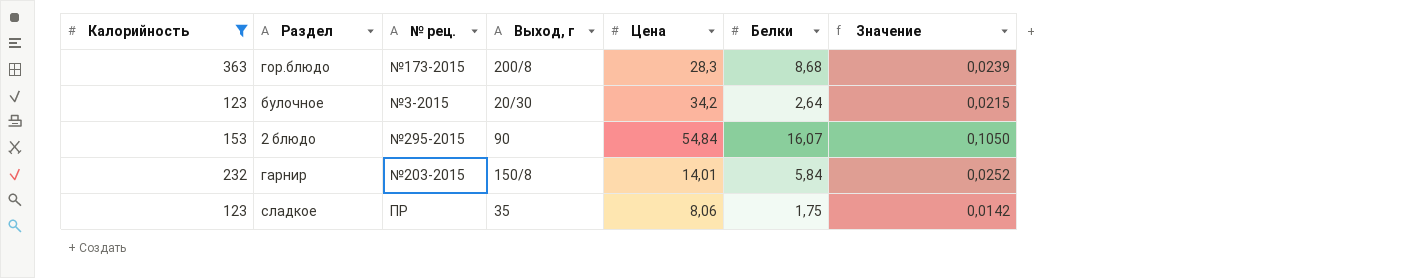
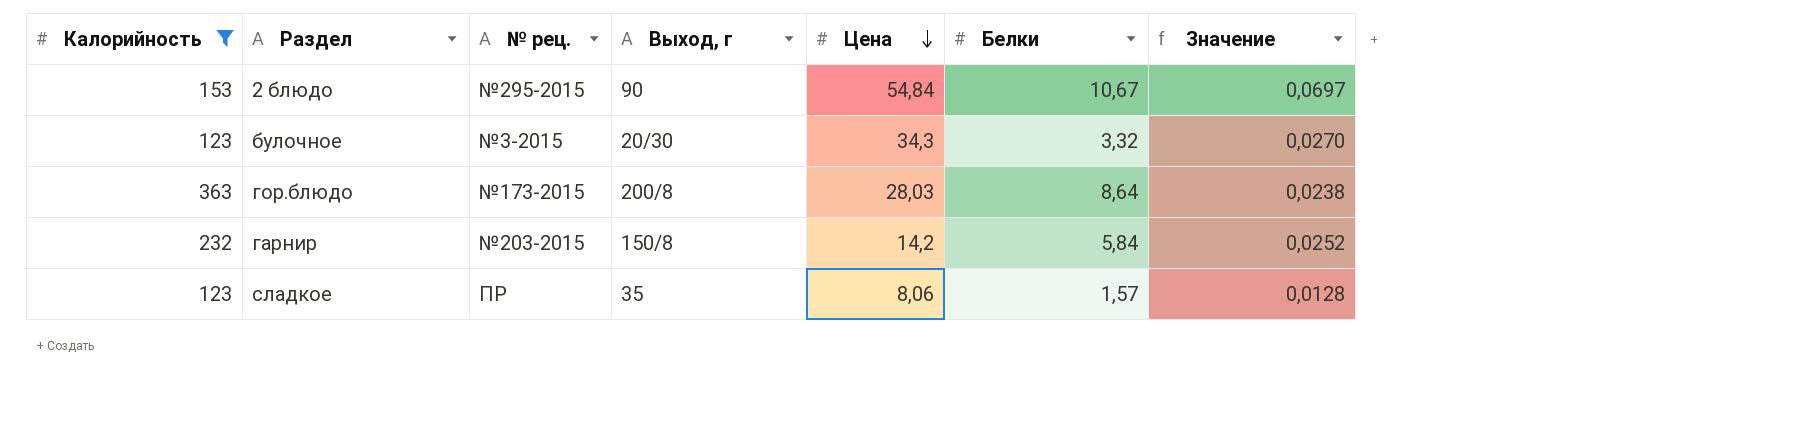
row order: none -> Цена descending
2 блюдо | Белки: 16,07 -> 10,67
2 блюдо | Значение: 0,1050 -> 0,0697
булочное | Цена: 34,2 -> 34,3
булочное | Белки: 2,64 -> 3,32
булочное | Значение: 0,0215 -> 0,0270
гор.блюдо | Цена: 28,3 -> 28,03
гор.блюдо | Белки: 8,68 -> 8,64
гор.блюдо | Значение: 0,0239 -> 0,0238
гарнир | Цена: 14,01 -> 14,2
сладкое | Белки: 1,75 -> 1,57
сладкое | Значение: 0,0142 -> 0,0128

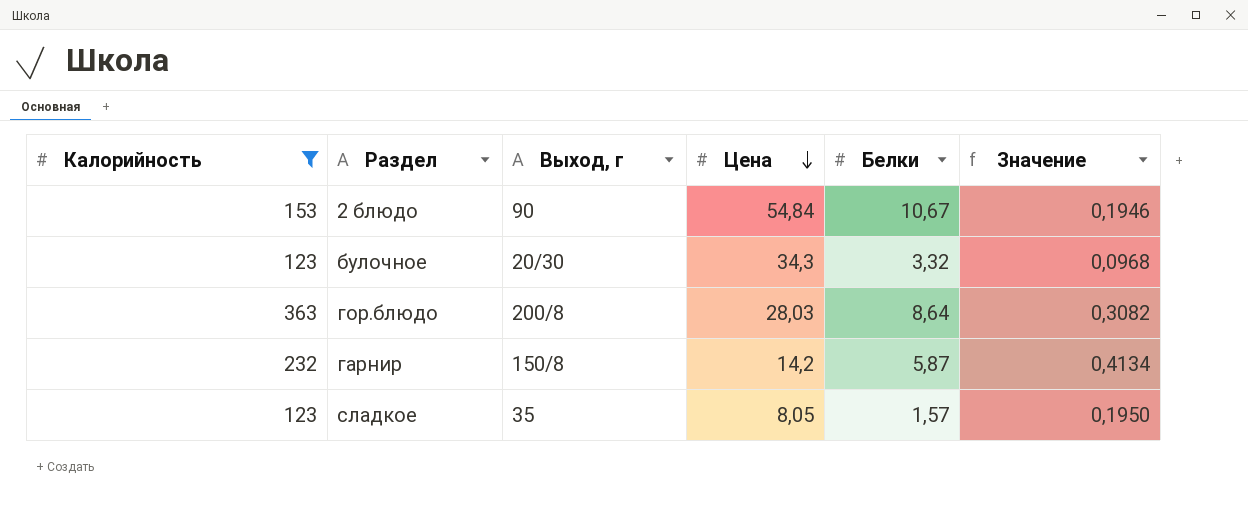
column № рец. | position: 3 -> none
column Значение | formula: [Белки] / [Калорийность] -> [Белки] / [Цена]
гарнир | Белки: 5,84 -> 5,87
сладкое | Цена: 8,06 -> 8,05

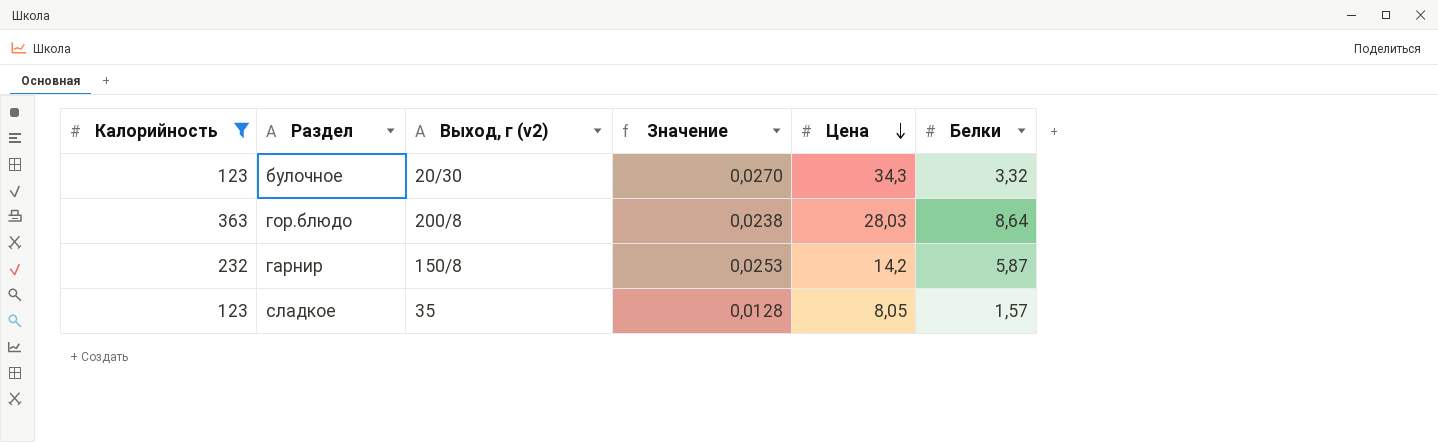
column name: Выход, г -> Выход, г (v2)
column Значение | formula: [Белки] / [Цена] -> [Белки] / [Калорийность]
column Значение | position: 6 -> 4
row 2 блюдо: 153 | 90 | 54,84 | 10,67 | 0,1946 -> none

